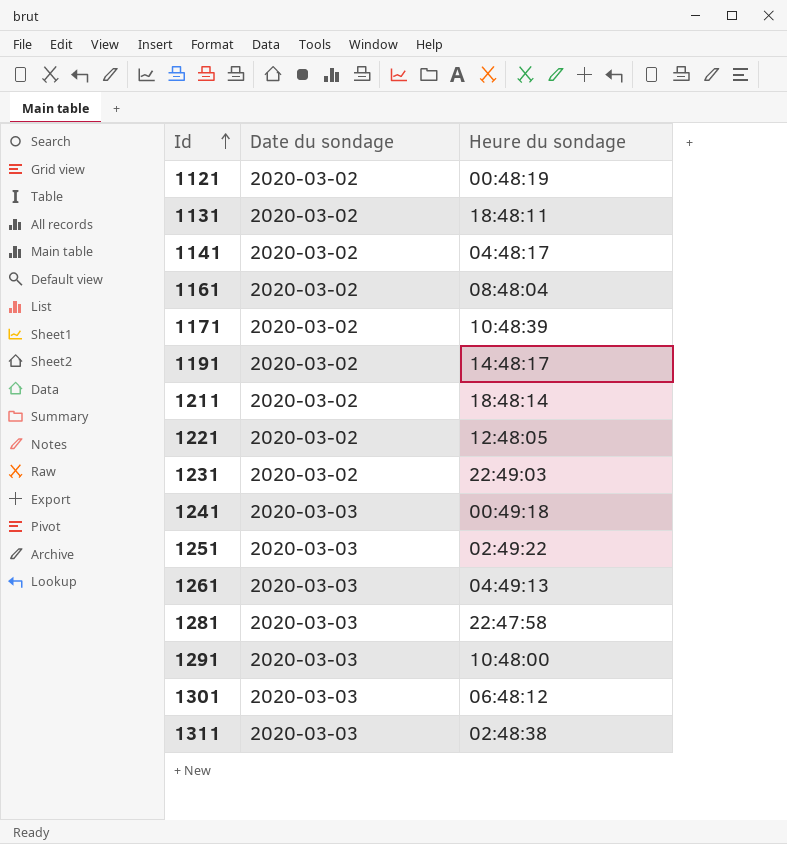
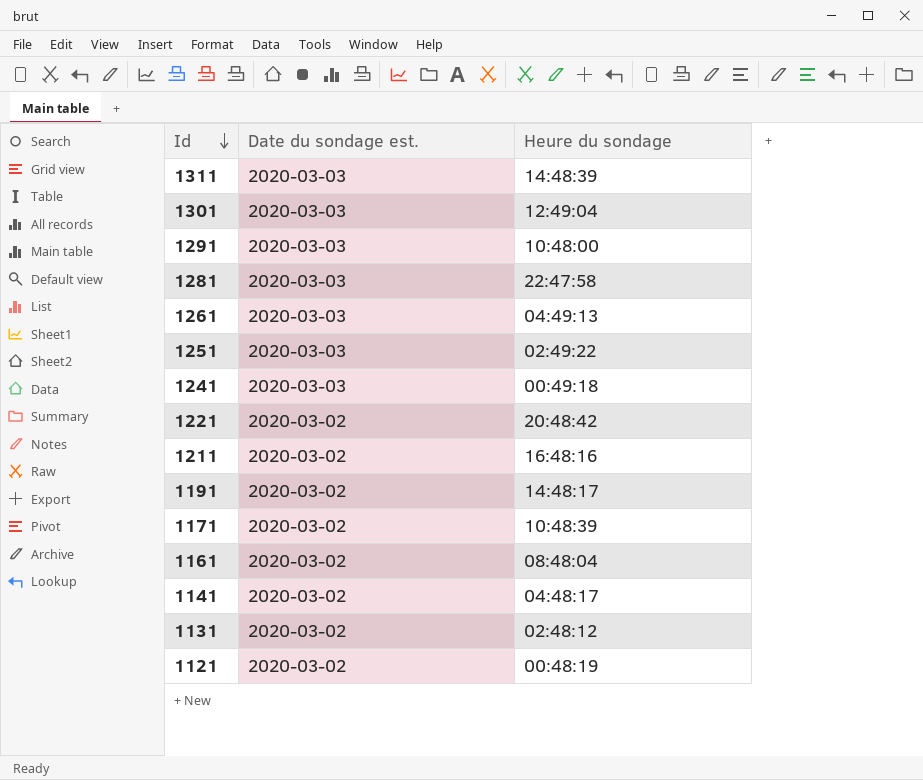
row order: Id ascending -> Id descending
column name: Date du sondage -> Date du sondage est.
row 1231: 2020-03-02 | 22:49:03 -> none
1311 | Heure du sondage: 02:48:38 -> 14:48:39
1301 | Heure du sondage: 06:48:12 -> 12:49:04
1221 | Heure du sondage: 12:48:05 -> 20:48:42
1211 | Heure du sondage: 18:48:14 -> 16:48:16
1131 | Heure du sondage: 18:48:11 -> 02:48:12

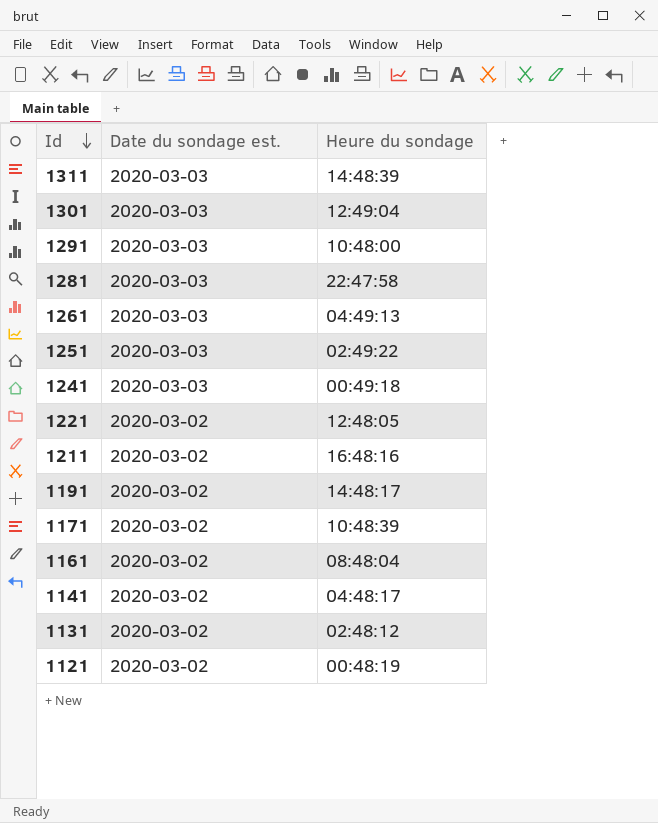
1221 | Heure du sondage: 20:48:42 -> 12:48:05

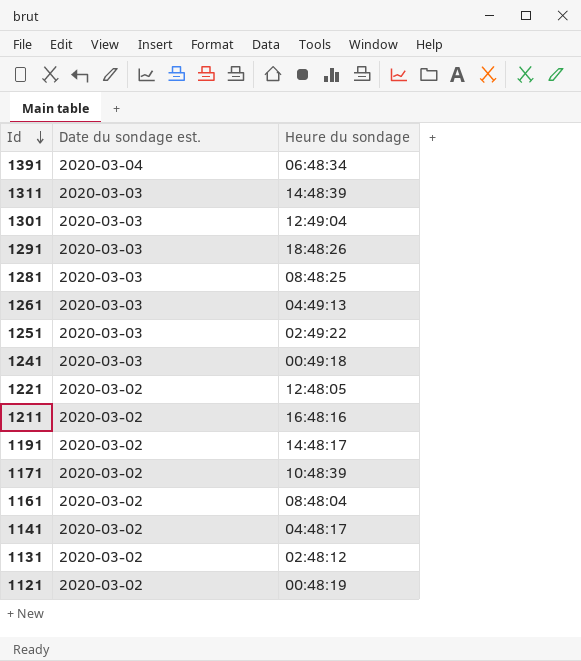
row 1391: none -> 2020-03-04 | 06:48:34
1291 | Heure du sondage: 10:48:00 -> 18:48:26
1281 | Heure du sondage: 22:47:58 -> 08:48:25

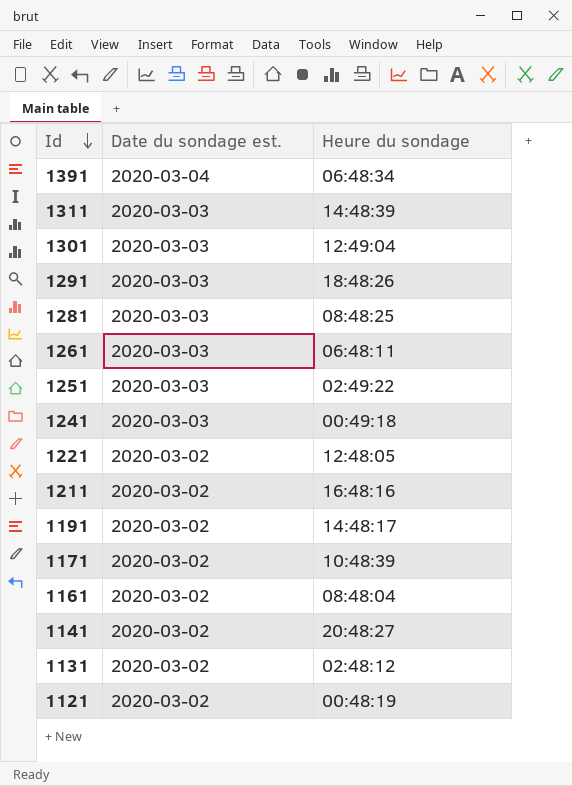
1261 | Heure du sondage: 04:49:13 -> 06:48:11
1141 | Heure du sondage: 04:48:17 -> 20:48:27

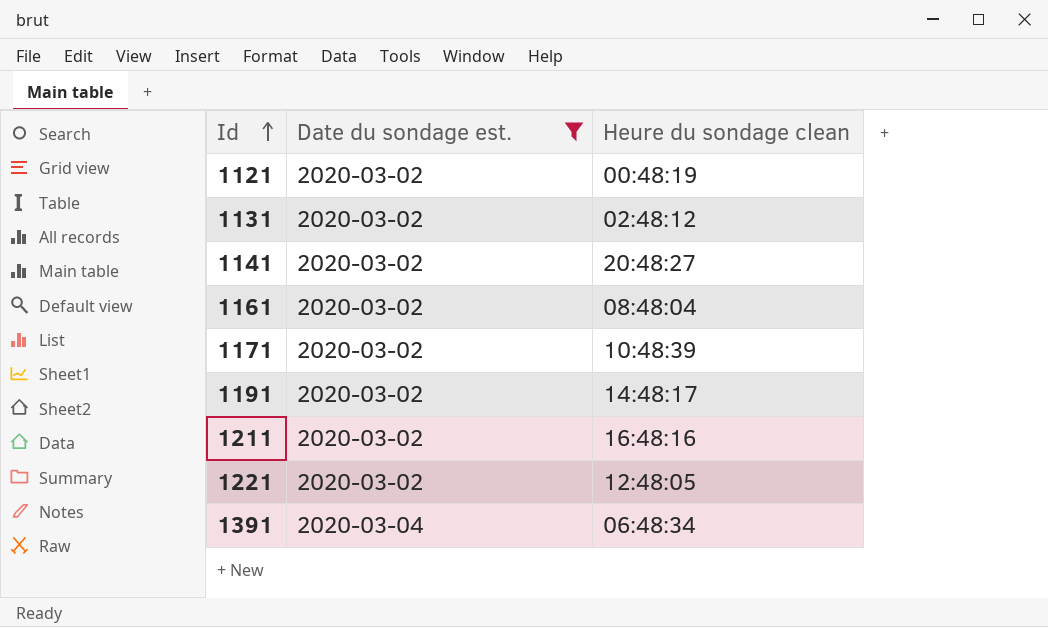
filter: none -> Date du sondage est. != 2020-03-03
row order: Id descending -> Id ascending
column name: Heure du sondage -> Heure du sondage clean

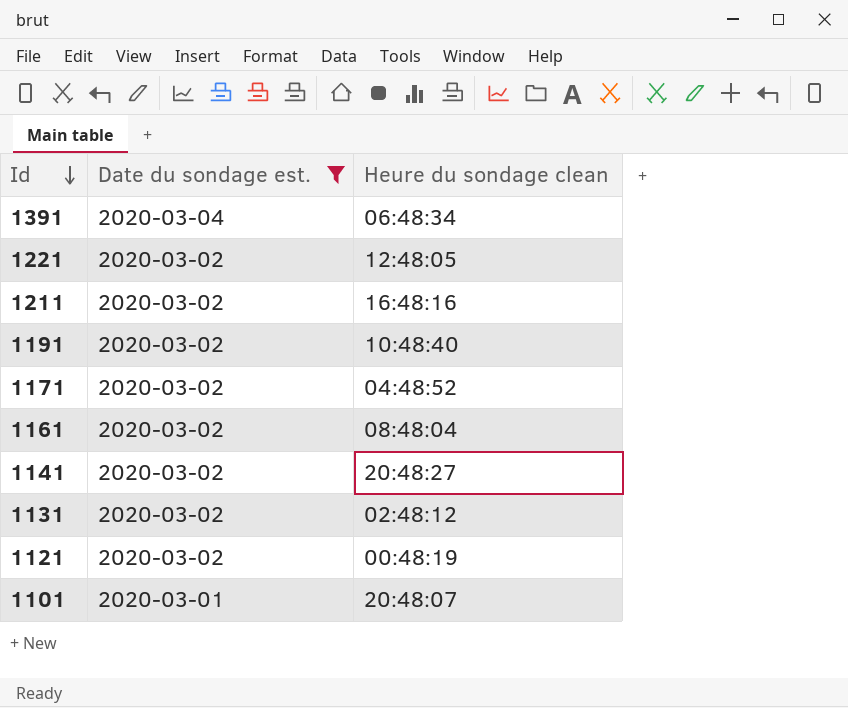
row order: Id ascending -> Id descending
1191 | Heure du sondage clean: 14:48:17 -> 10:48:40
1171 | Heure du sondage clean: 10:48:39 -> 04:48:52
row 1101: none -> 2020-03-01 | 20:48:07

